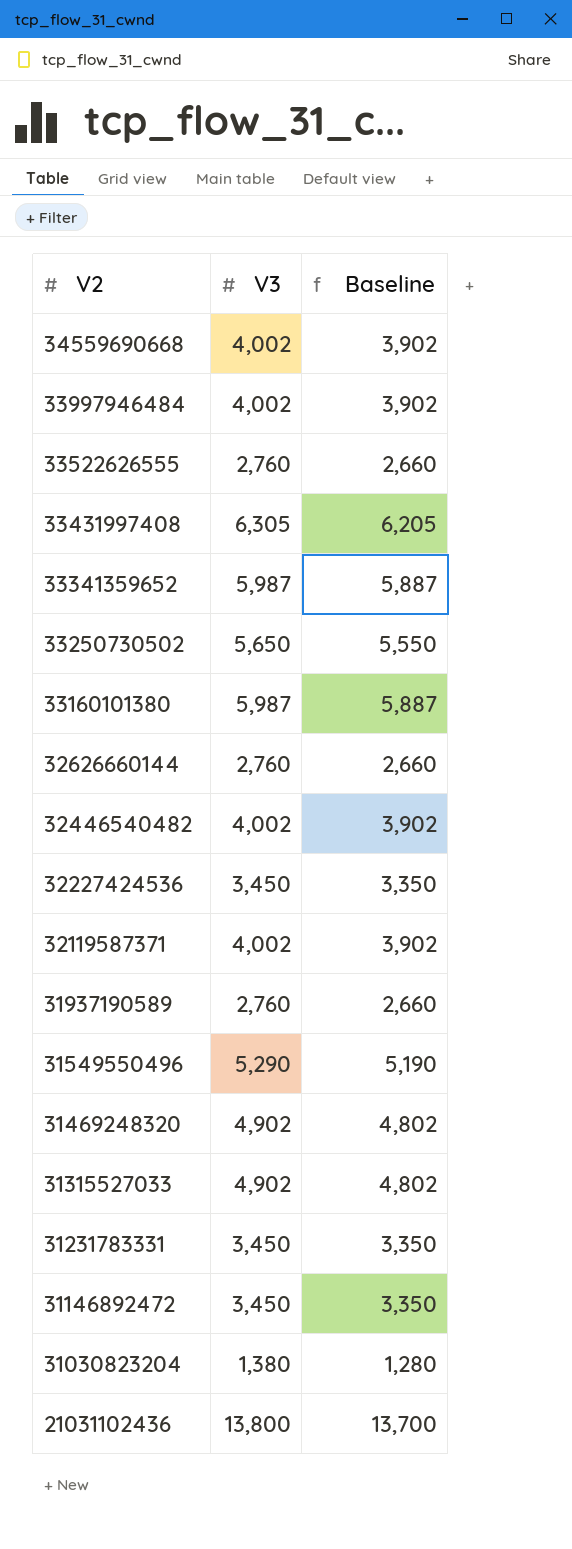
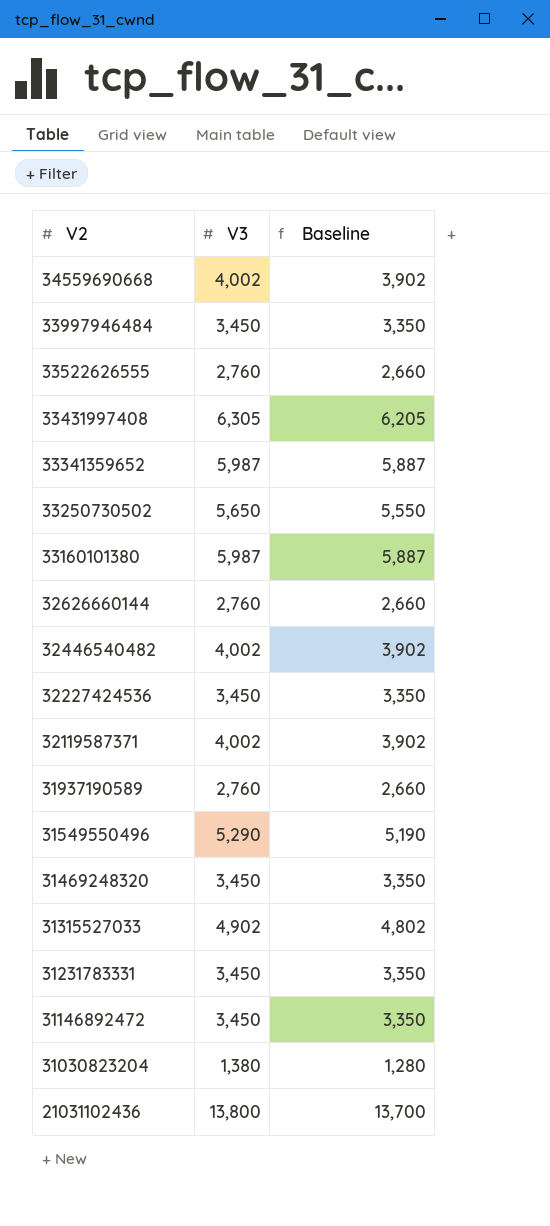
33997946484 | V3: 4,002 -> 3,450
33997946484 | Baseline: 3,902 -> 3,350
31469248320 | V3: 4,902 -> 3,450
31469248320 | Baseline: 4,802 -> 3,350

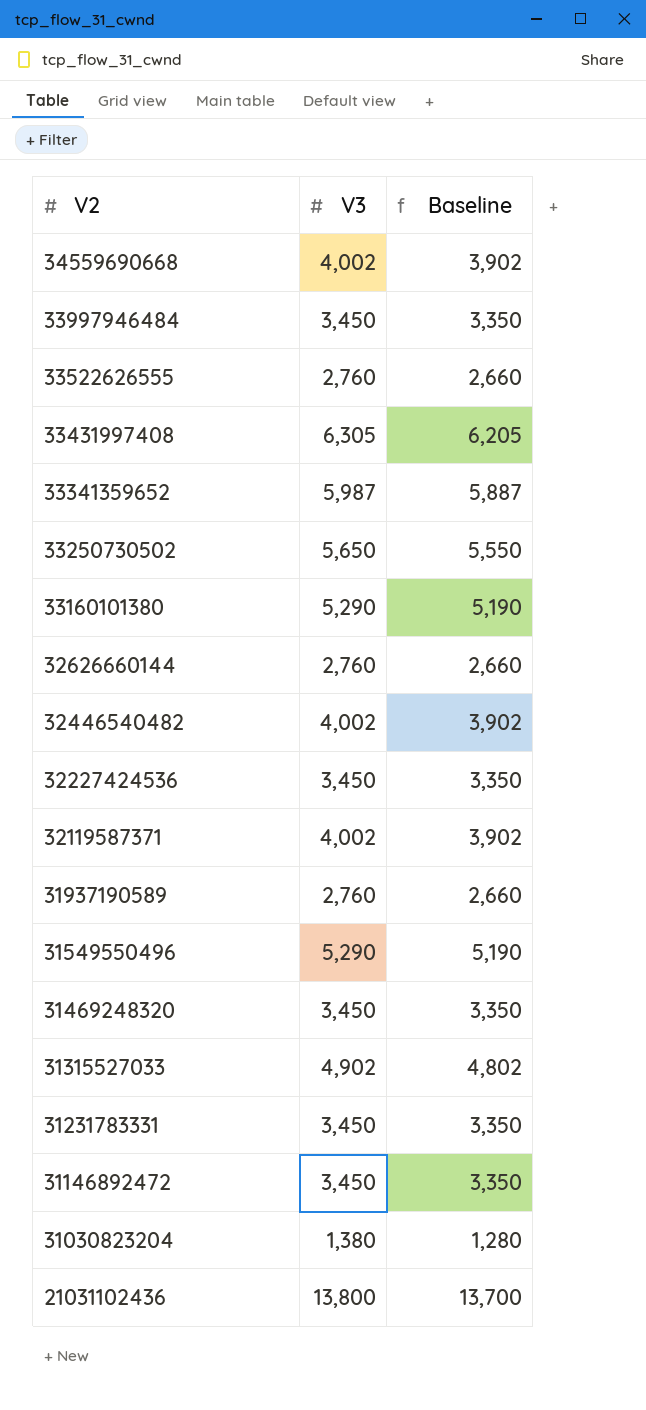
33160101380 | V3: 5,987 -> 5,290
33160101380 | Baseline: 5,887 -> 5,190

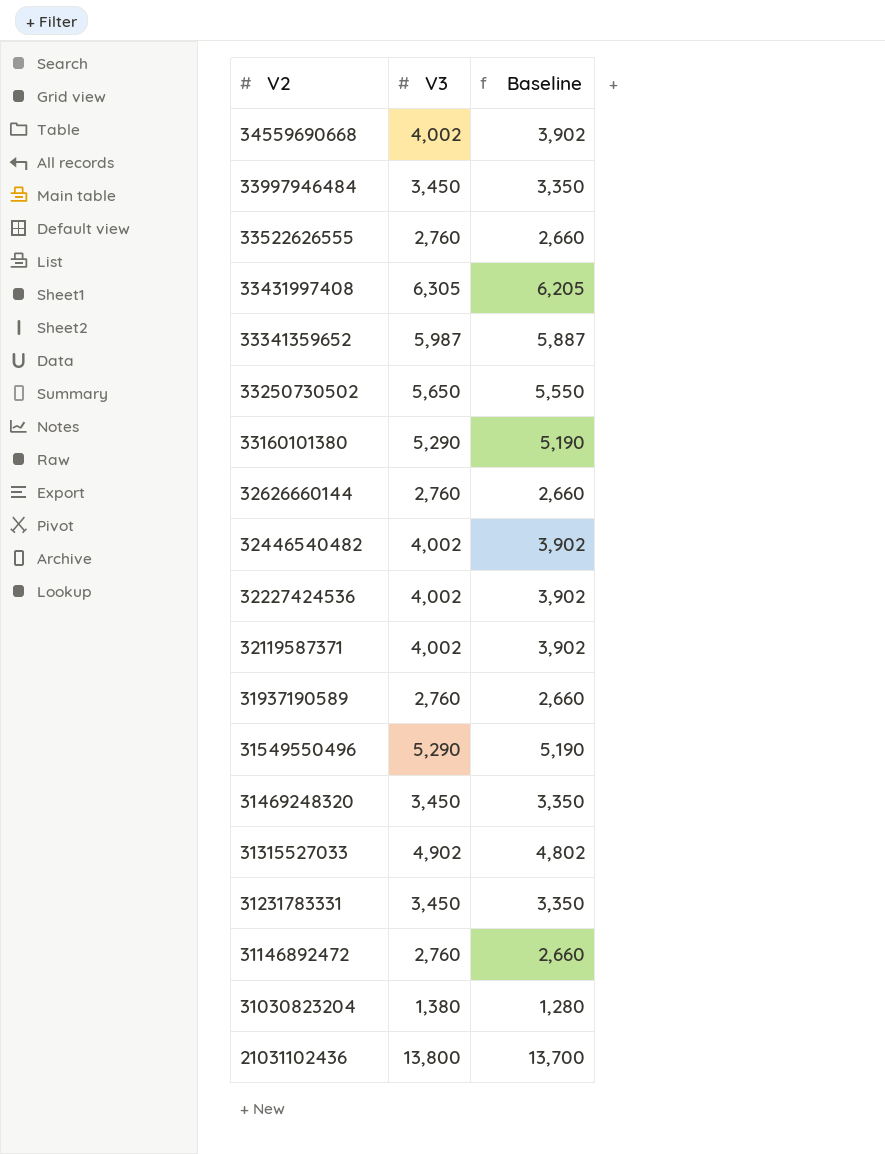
32227424536 | V3: 3,450 -> 4,002
32227424536 | Baseline: 3,350 -> 3,902
31146892472 | V3: 3,450 -> 2,760
31146892472 | Baseline: 3,350 -> 2,660

